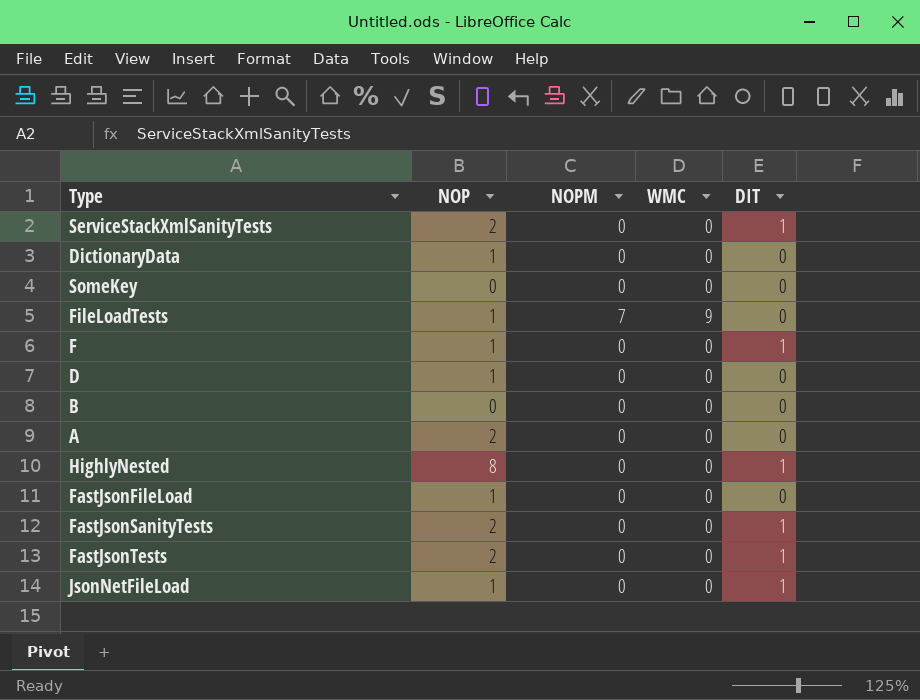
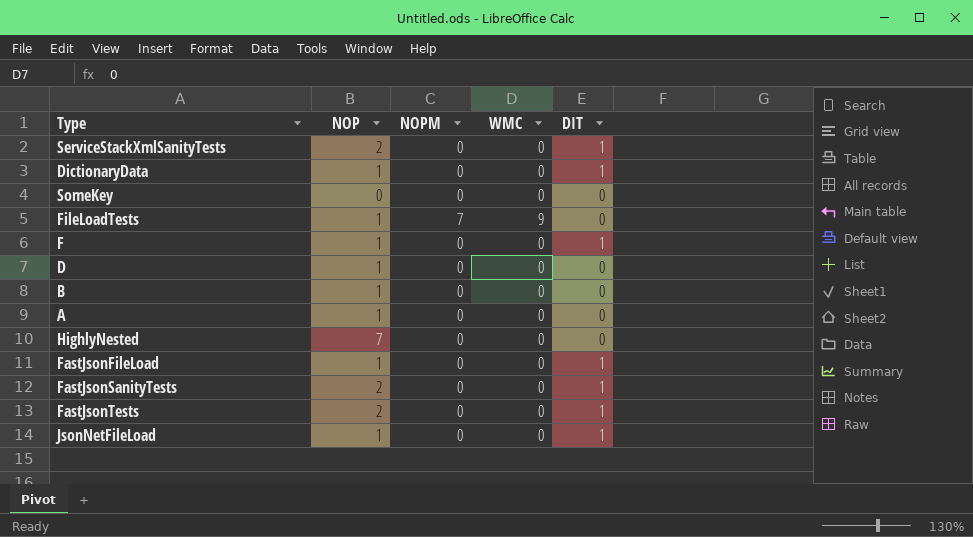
DictionaryData | DIT: 0 -> 1
B | NOP: 0 -> 1
A | NOP: 2 -> 1
HighlyNested | NOP: 8 -> 7
HighlyNested | DIT: 1 -> 0
FastJsonFileLoad | DIT: 0 -> 1

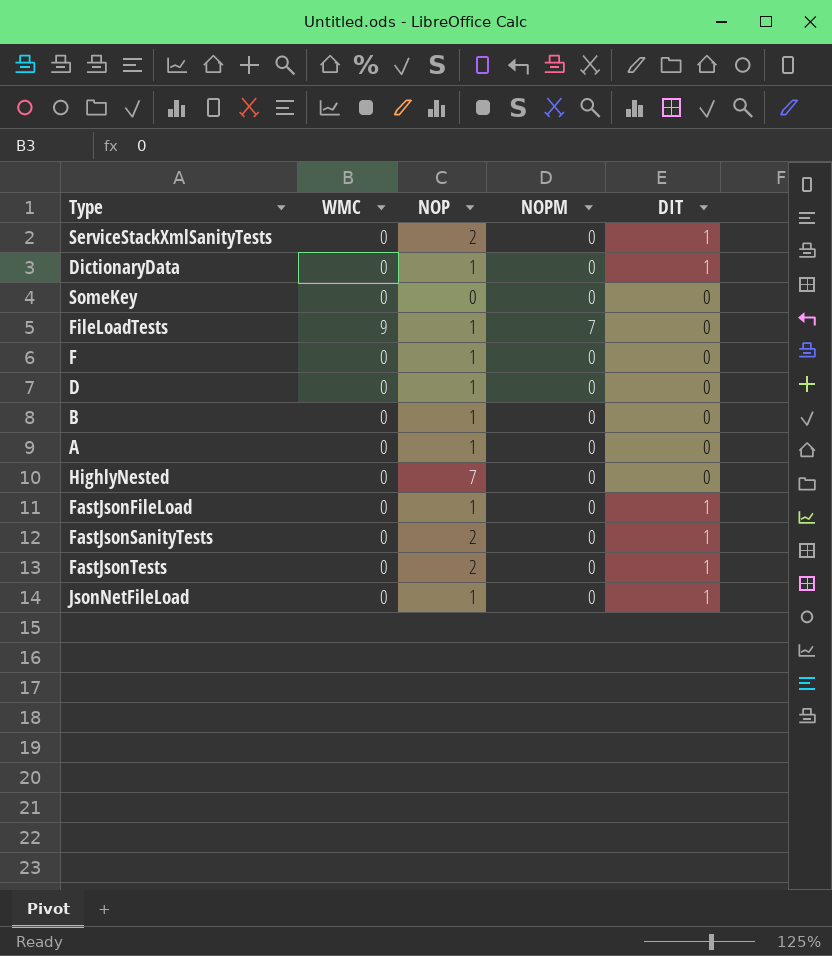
column WMC | position: 4 -> 2
F | DIT: 1 -> 0

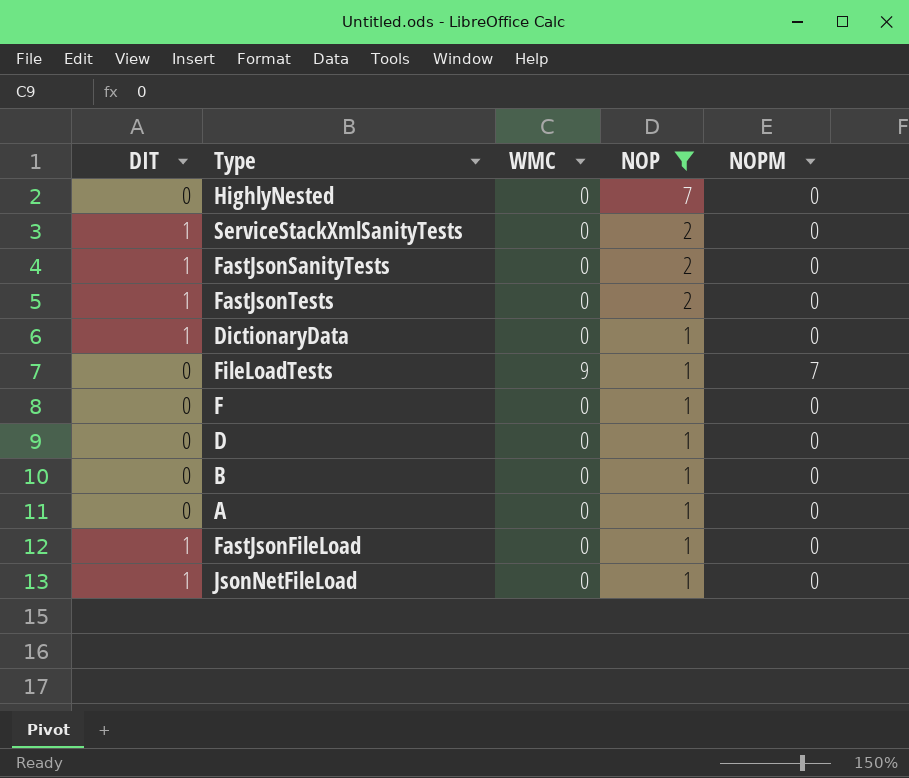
filter: none -> NOP != 0
row order: none -> NOP descending
column DIT | position: 5 -> 1

